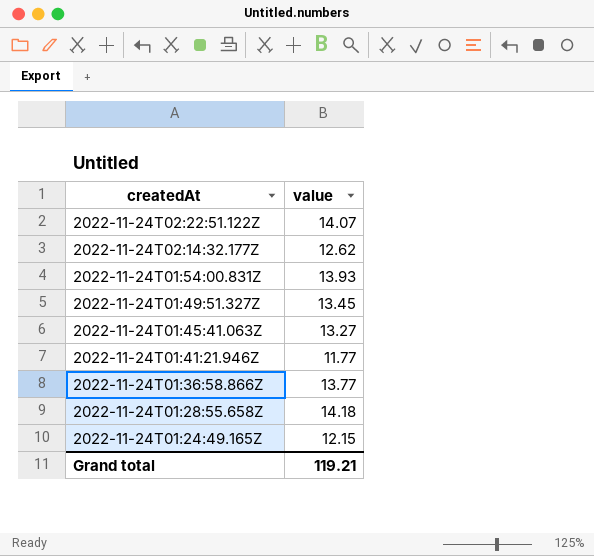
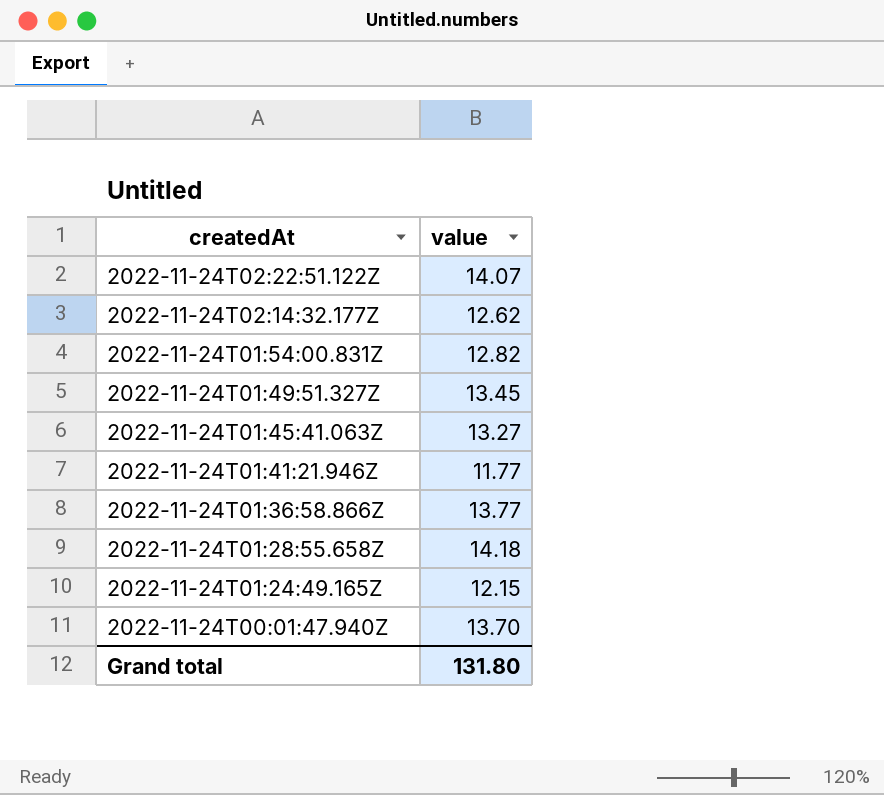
2022-11-24T01:54:00.831Z | value: 13.93 -> 12.82
row 2022-11-24T00:01:47.940Z: none -> 13.70
Grand total | value: 119.21 -> 131.80

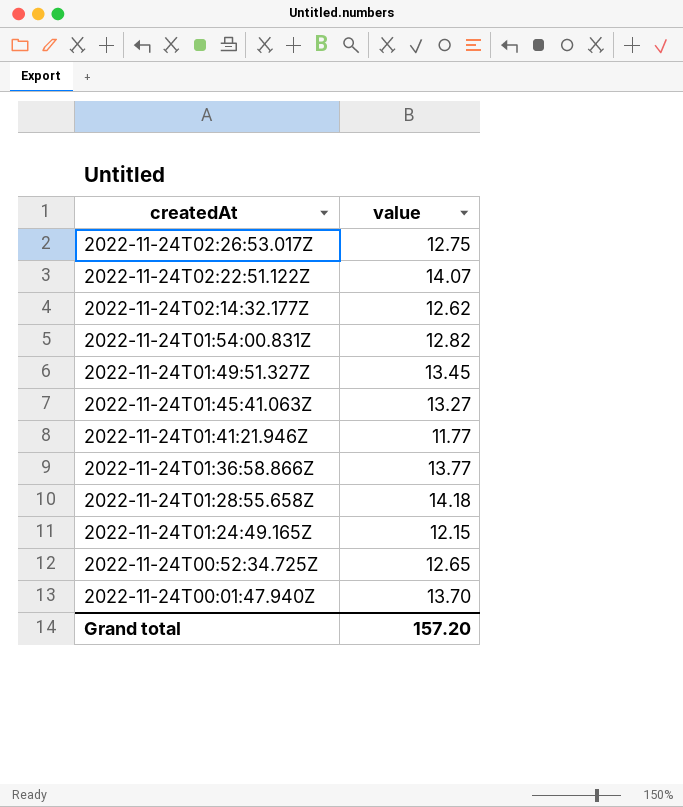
row 2022-11-24T02:26:53.017Z: none -> 12.75
row 2022-11-24T00:52:34.725Z: none -> 12.65
Grand total | value: 131.80 -> 157.20

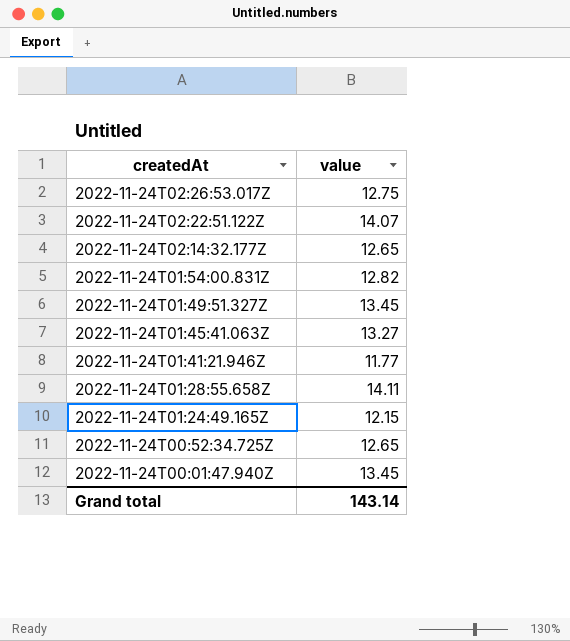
row 2022-11-24T01:36:58.866Z: 13.77 -> none
2022-11-24T02:14:32.177Z | value: 12.62 -> 12.65
2022-11-24T01:28:55.658Z | value: 14.18 -> 14.11
2022-11-24T00:01:47.940Z | value: 13.70 -> 13.45
Grand total | value: 157.20 -> 143.14

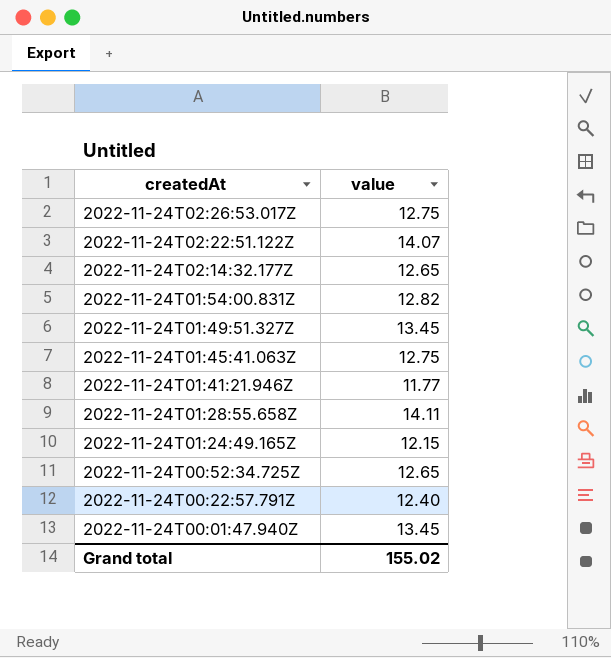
2022-11-24T01:45:41.063Z | value: 13.27 -> 12.75
row 2022-11-24T00:22:57.791Z: none -> 12.40
Grand total | value: 143.14 -> 155.02

